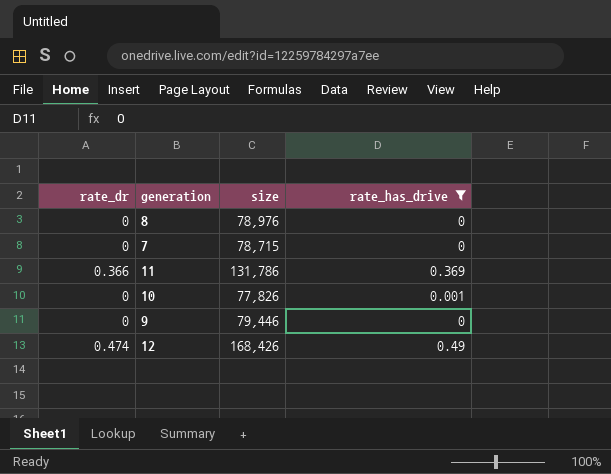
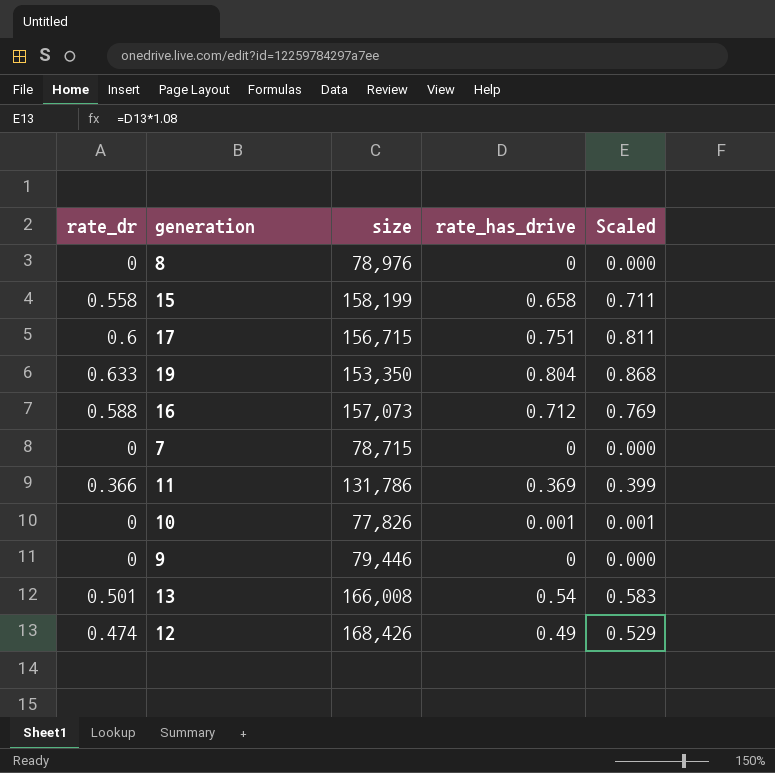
filter: rate_has_drive <= 0.49 -> none
column Scaled | formula: none -> [rate_has_drive] * 1.08

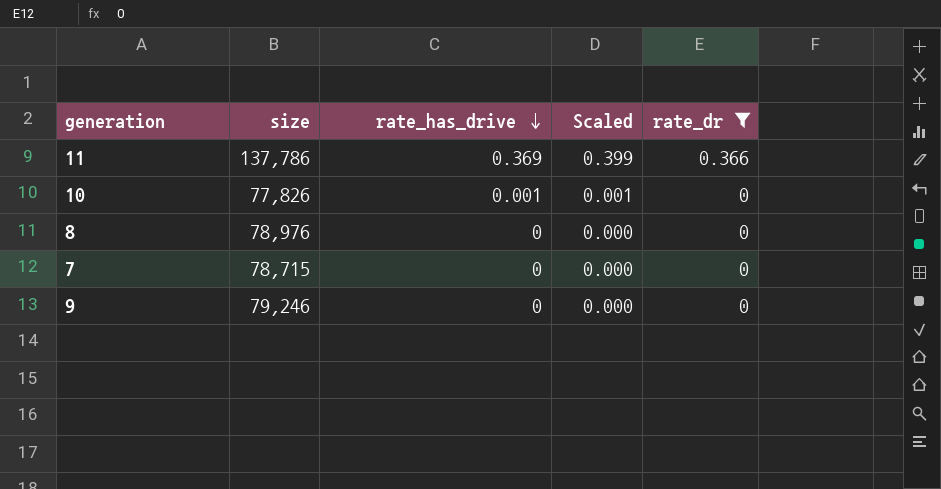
filter: none -> rate_dr <= 0.366
row order: none -> rate_has_drive descending
column rate_dr | position: 1 -> 5
11 | size: 131,786 -> 137,786
9 | size: 79,446 -> 79,246

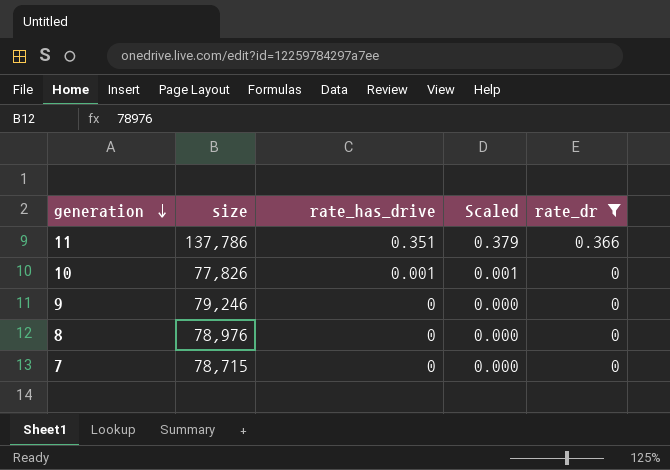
row order: rate_has_drive descending -> generation descending
11 | rate_has_drive: 0.369 -> 0.351
11 | Scaled: 0.399 -> 0.379

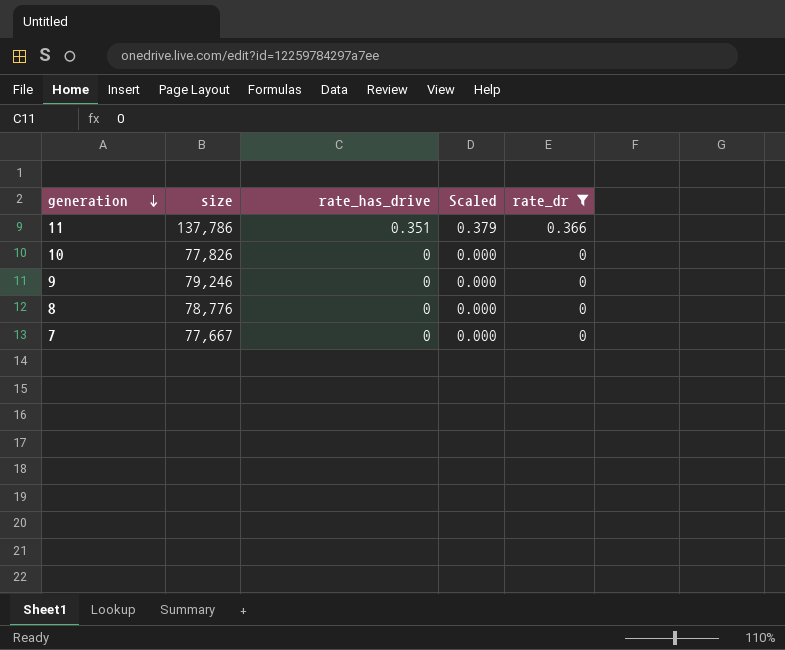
10 | rate_has_drive: 0.001 -> 0
10 | Scaled: 0.001 -> 0.000
8 | size: 78,976 -> 78,776
7 | size: 78,715 -> 77,667

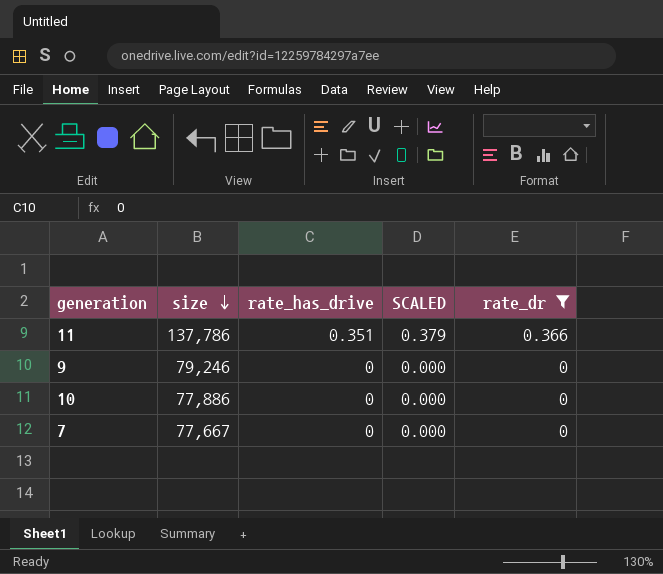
row order: generation descending -> size descending
column name: Scaled -> SCALED
row 8: 78,776 | 0 | 0.000 | 0 -> none
10 | size: 77,826 -> 77,886

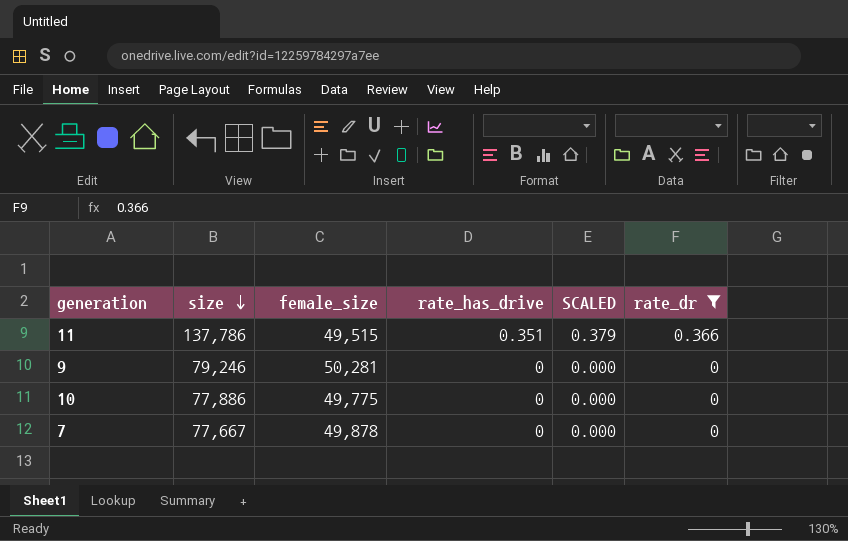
column female_size | position: none -> 3

